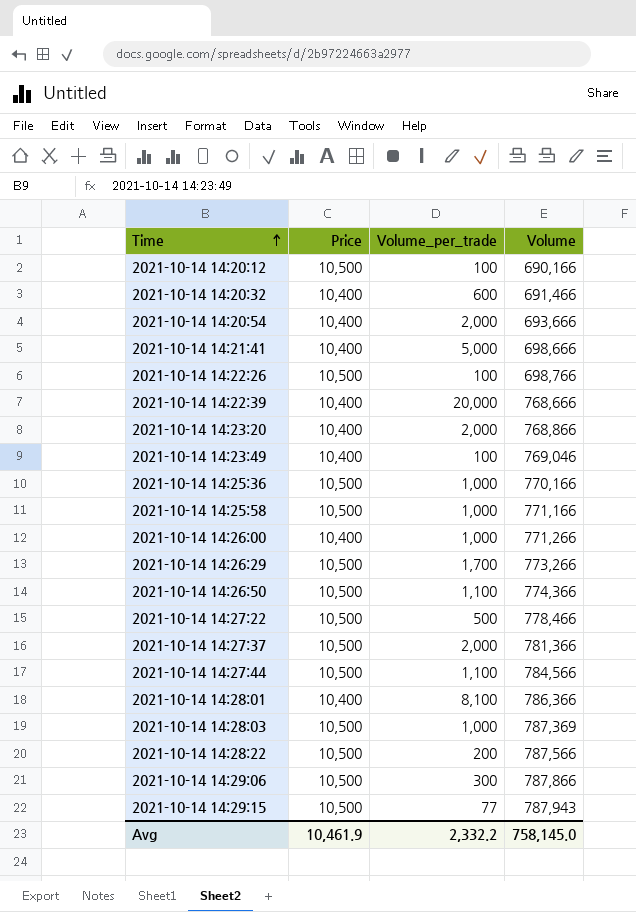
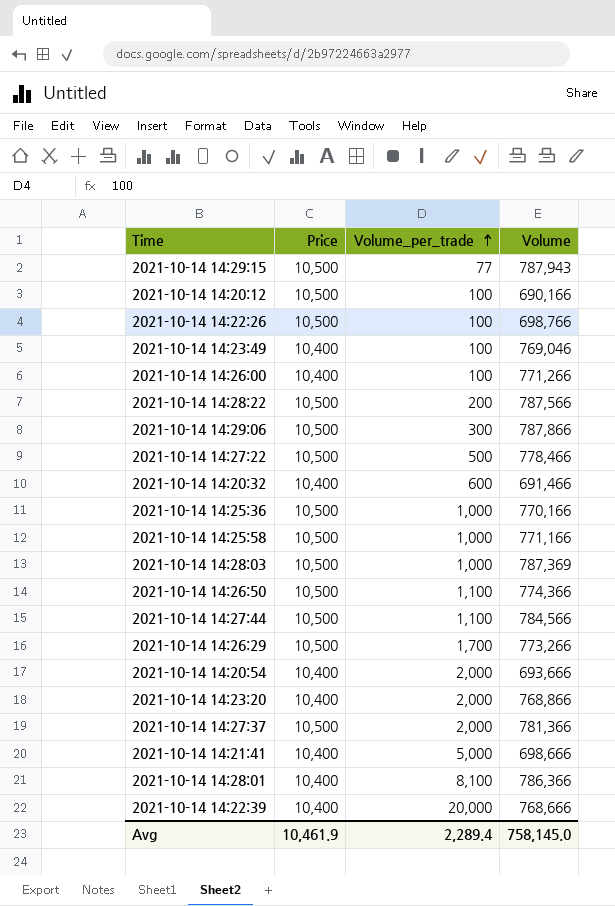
row order: Time ascending -> Volume_per_trade ascending
2021-10-14 14:26:00 | Volume_per_trade: 1,000 -> 100
Avg | Volume_per_trade: 2,332.2 -> 2,289.4

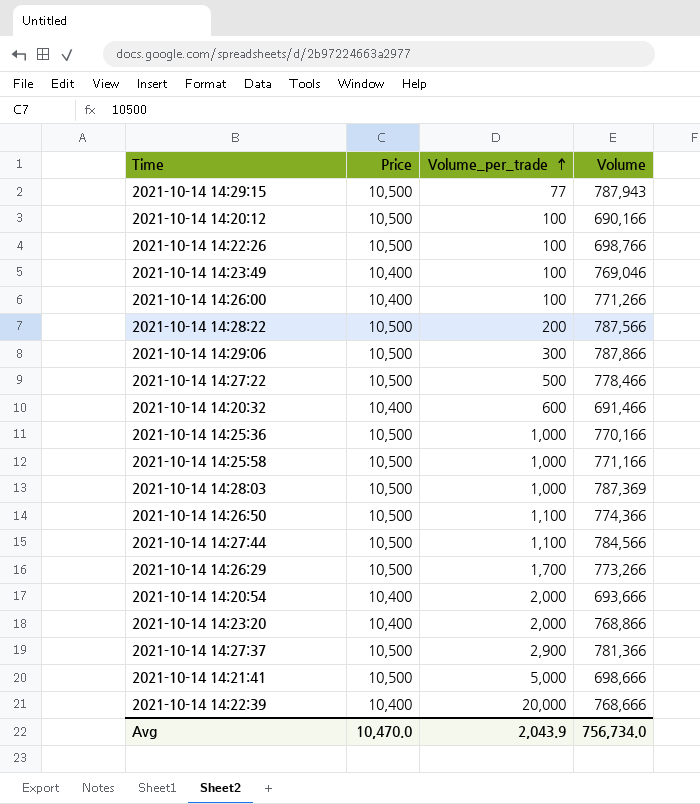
row 2021-10-14 14:28:01: 10,400 | 8,100 | 786,366 -> none
2021-10-14 14:27:37 | Volume_per_trade: 2,000 -> 2,900
2021-10-14 14:21:41 | Price: 10,400 -> 10,500
Avg | Price: 10,461.9 -> 10,470.0
Avg | Volume_per_trade: 2,289.4 -> 2,043.9
Avg | Volume: 758,145.0 -> 756,734.0

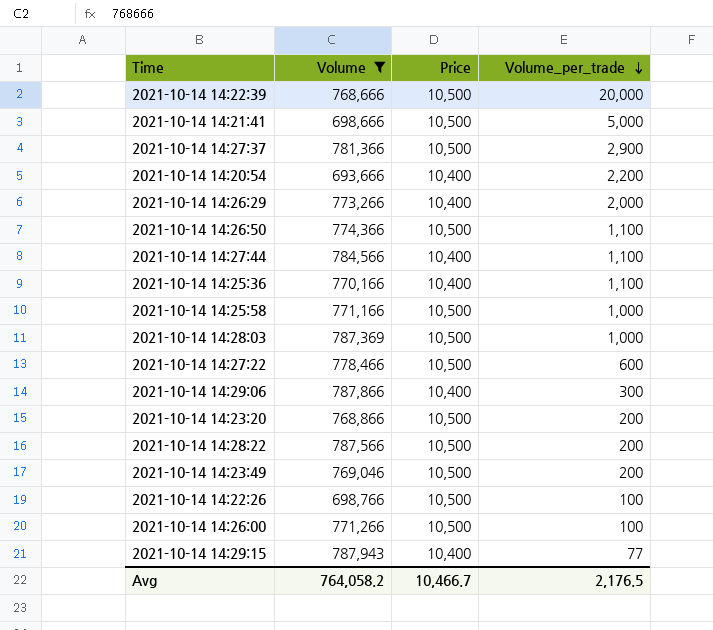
filter: none -> Volume >= 693,666
row order: Volume_per_trade ascending -> Volume_per_trade descending
column Volume | position: 4 -> 2
2021-10-14 14:22:39 | Price: 10,400 -> 10,500
2021-10-14 14:20:54 | Volume_per_trade: 2,000 -> 2,200
2021-10-14 14:26:29 | Price: 10,500 -> 10,400
2021-10-14 14:26:29 | Volume_per_trade: 1,700 -> 2,000
2021-10-14 14:27:44 | Price: 10,500 -> 10,400
2021-10-14 14:25:36 | Price: 10,500 -> 10,400
2021-10-14 14:25:36 | Volume_per_trade: 1,000 -> 1,100
2021-10-14 14:27:22 | Volume_per_trade: 500 -> 600
2021-10-14 14:29:06 | Price: 10,500 -> 10,400
2021-10-14 14:23:20 | Price: 10,400 -> 10,500
2021-10-14 14:23:20 | Volume_per_trade: 2,000 -> 200
2021-10-14 14:23:49 | Price: 10,400 -> 10,500
2021-10-14 14:23:49 | Volume_per_trade: 100 -> 200
2021-10-14 14:26:00 | Price: 10,400 -> 10,500
2021-10-14 14:29:15 | Price: 10,500 -> 10,400
Avg | Volume: 756,734.0 -> 764,058.2
Avg | Price: 10,470.0 -> 10,466.7
Avg | Volume_per_trade: 2,043.9 -> 2,176.5

